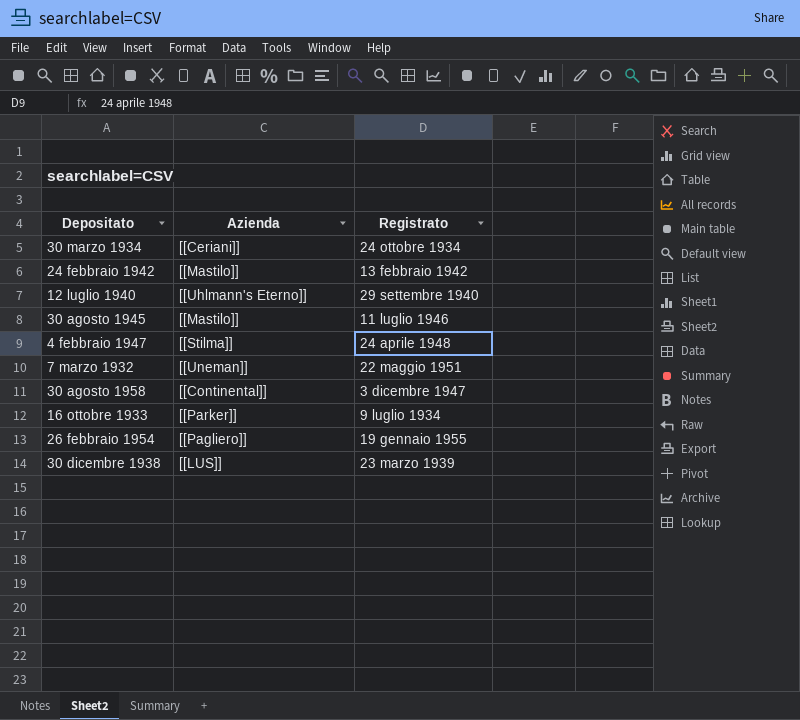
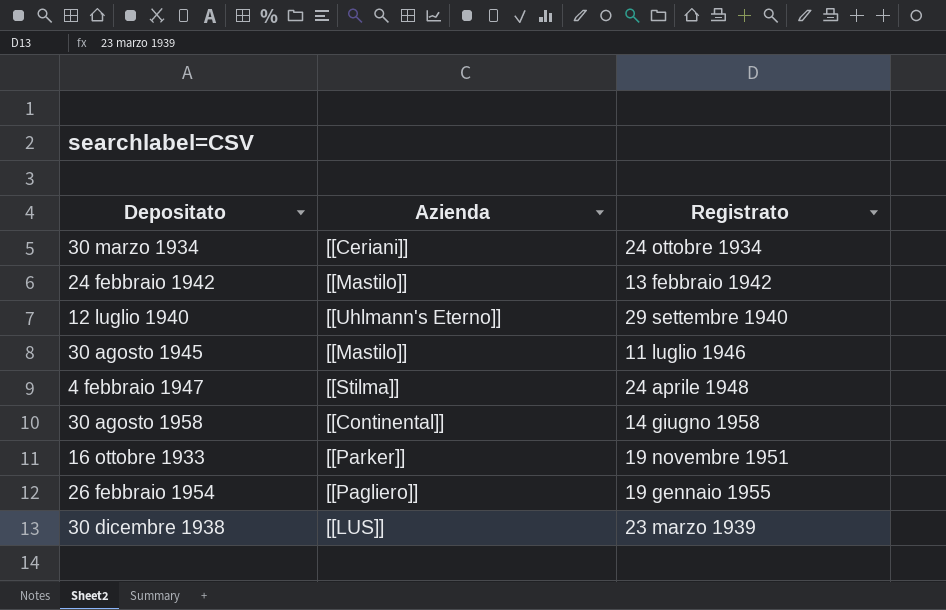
row 7 marzo 1932: [[Uneman]] | 22 maggio 1951 -> none
30 agosto 1958 | Registrato: 3 dicembre 1947 -> 14 giugno 1958
16 ottobre 1933 | Registrato: 9 luglio 1934 -> 19 novembre 1951

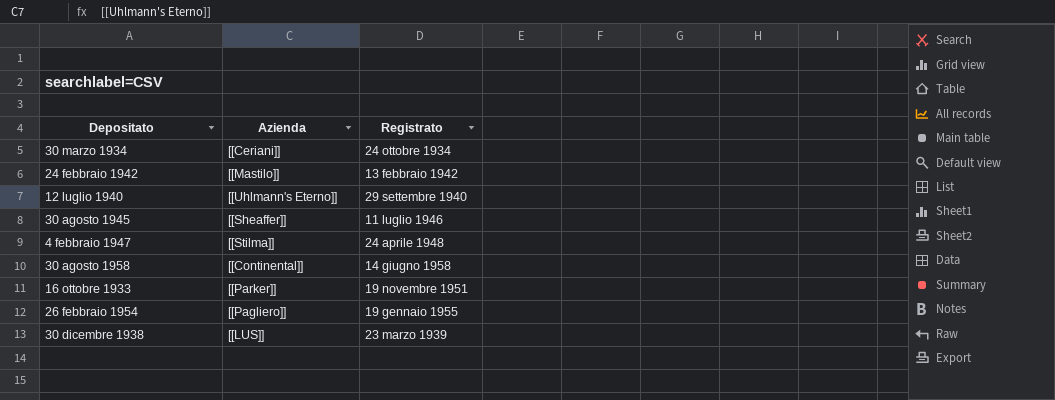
30 agosto 1945 | Azienda: [[Mastilo]] -> [[Sheaffer]]

